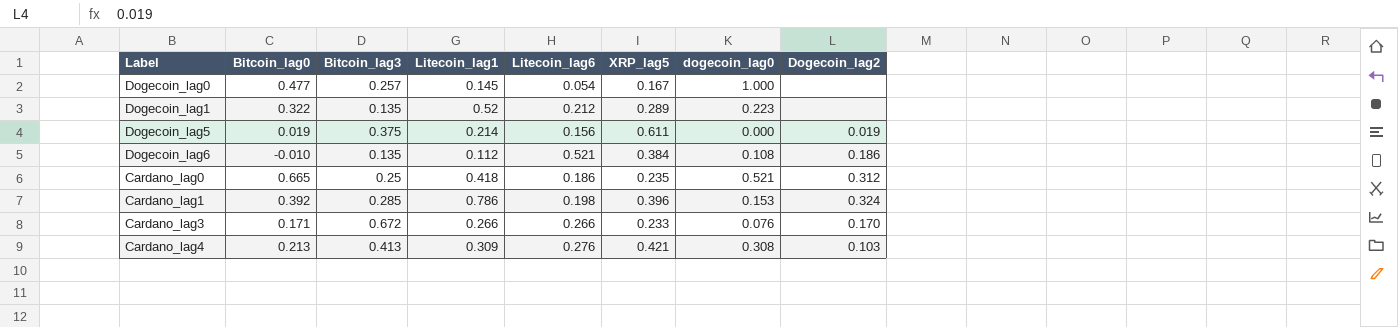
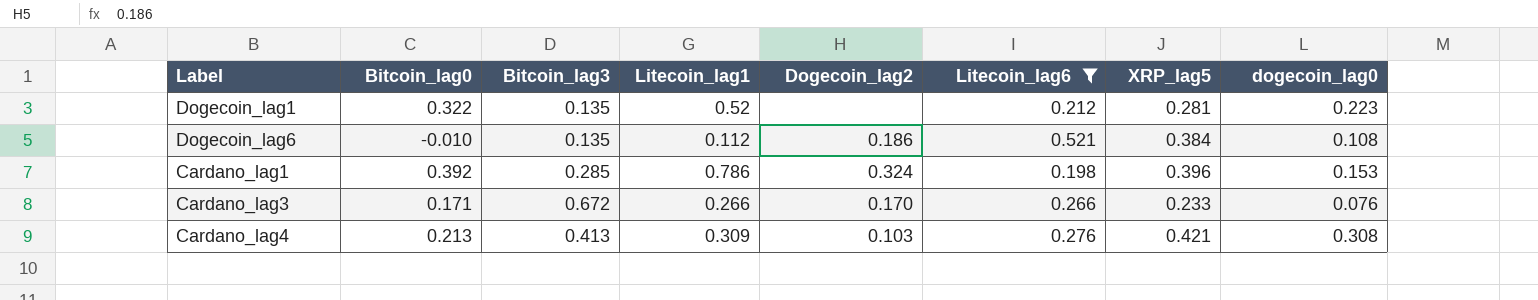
filter: none -> Litecoin_lag6 >= 0.198
column Dogecoin_lag2 | position: 8 -> 5
Dogecoin_lag1 | XRP_lag5: 0.289 -> 0.281

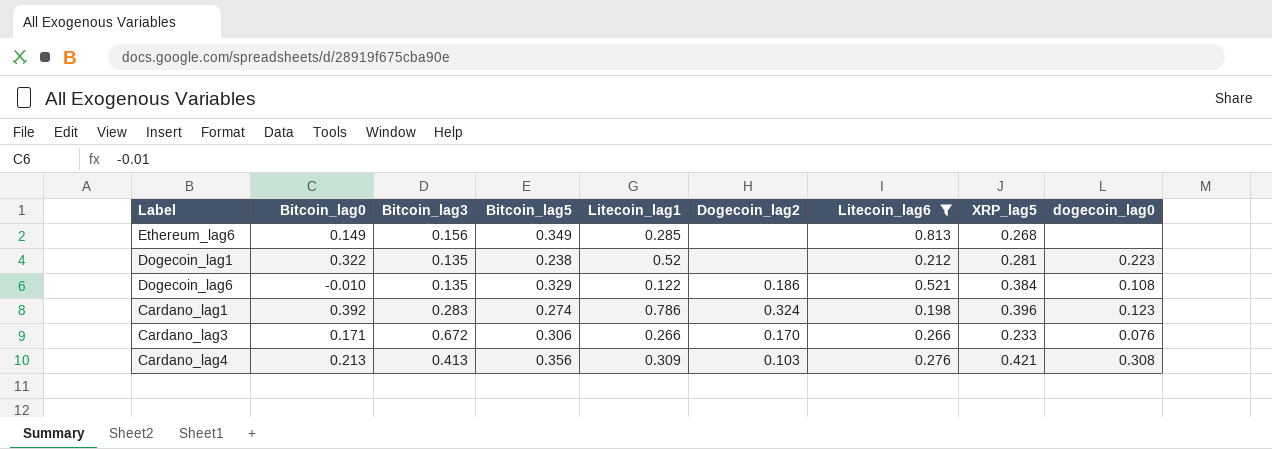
column Bitcoin_lag5 | position: none -> 4
row Ethereum_lag6: none -> 0.149 | 0.156 | 0.349 | 0.285 | none | 0.813 | 0.268 | none
Dogecoin_lag6 | Litecoin_lag1: 0.112 -> 0.122
Cardano_lag1 | Bitcoin_lag3: 0.285 -> 0.283
Cardano_lag1 | dogecoin_lag0: 0.153 -> 0.123

